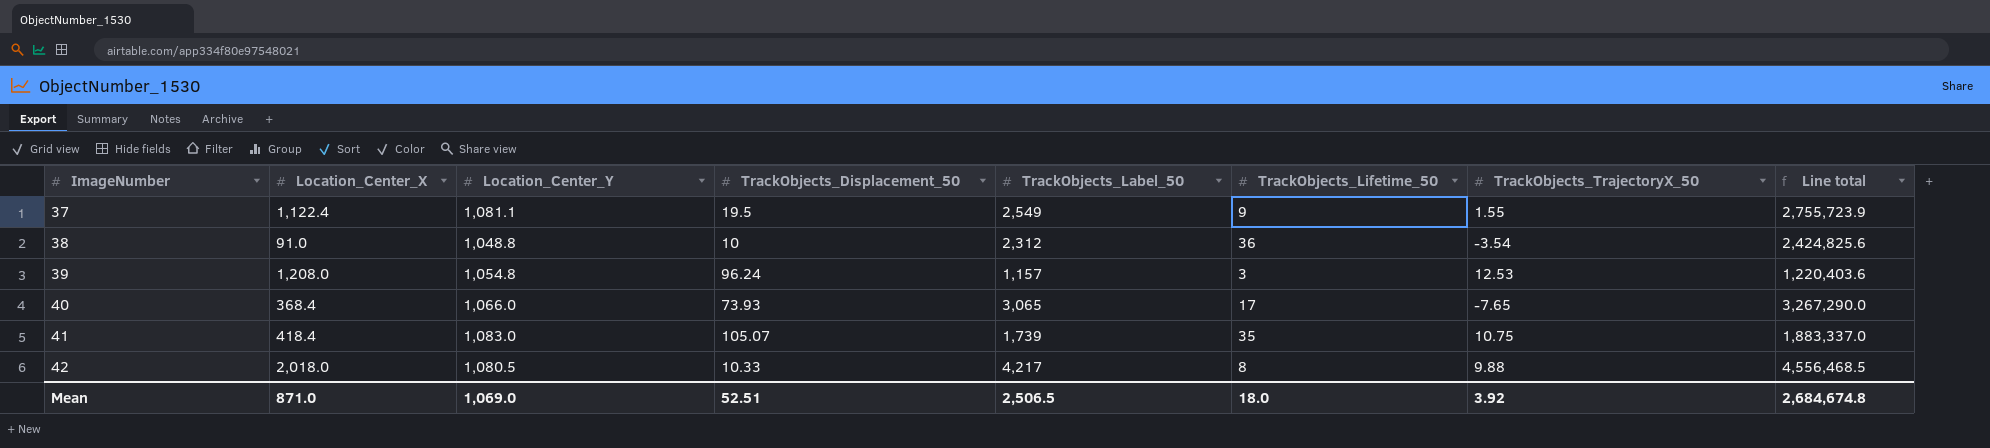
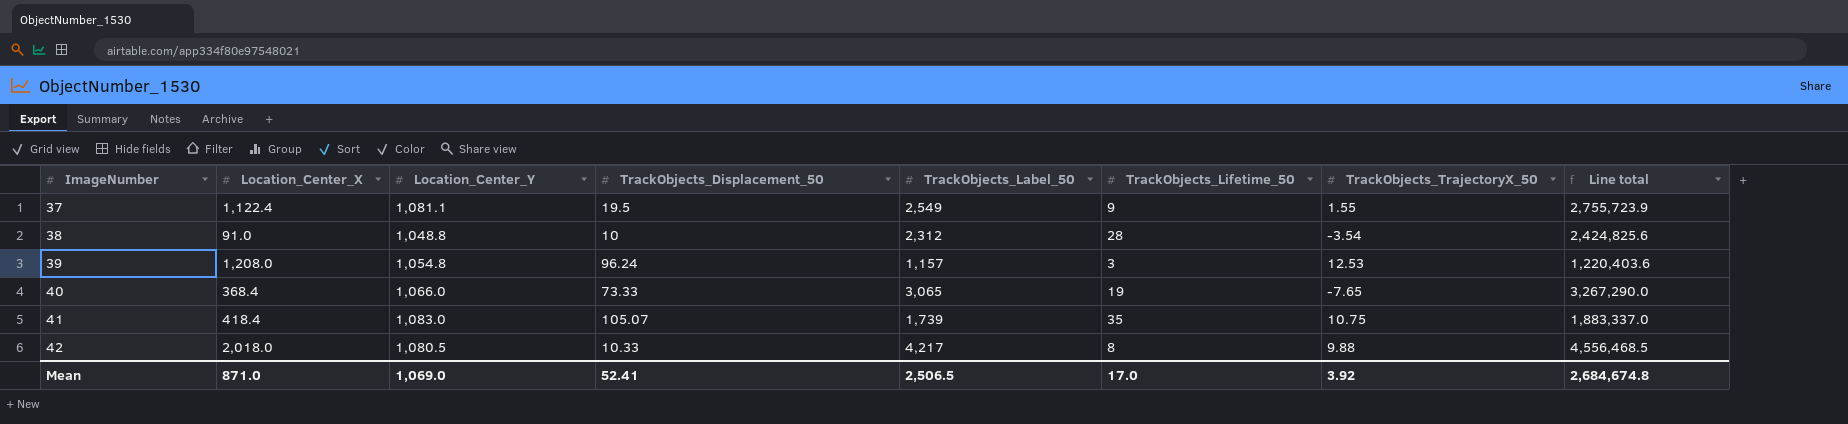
38 | TrackObjects_Lifetime_50: 36 -> 28
40 | TrackObjects_Displacement_50: 73.93 -> 73.33
40 | TrackObjects_Lifetime_50: 17 -> 19
Mean | TrackObjects_Displacement_50: 52.51 -> 52.41
Mean | TrackObjects_Lifetime_50: 18.0 -> 17.0

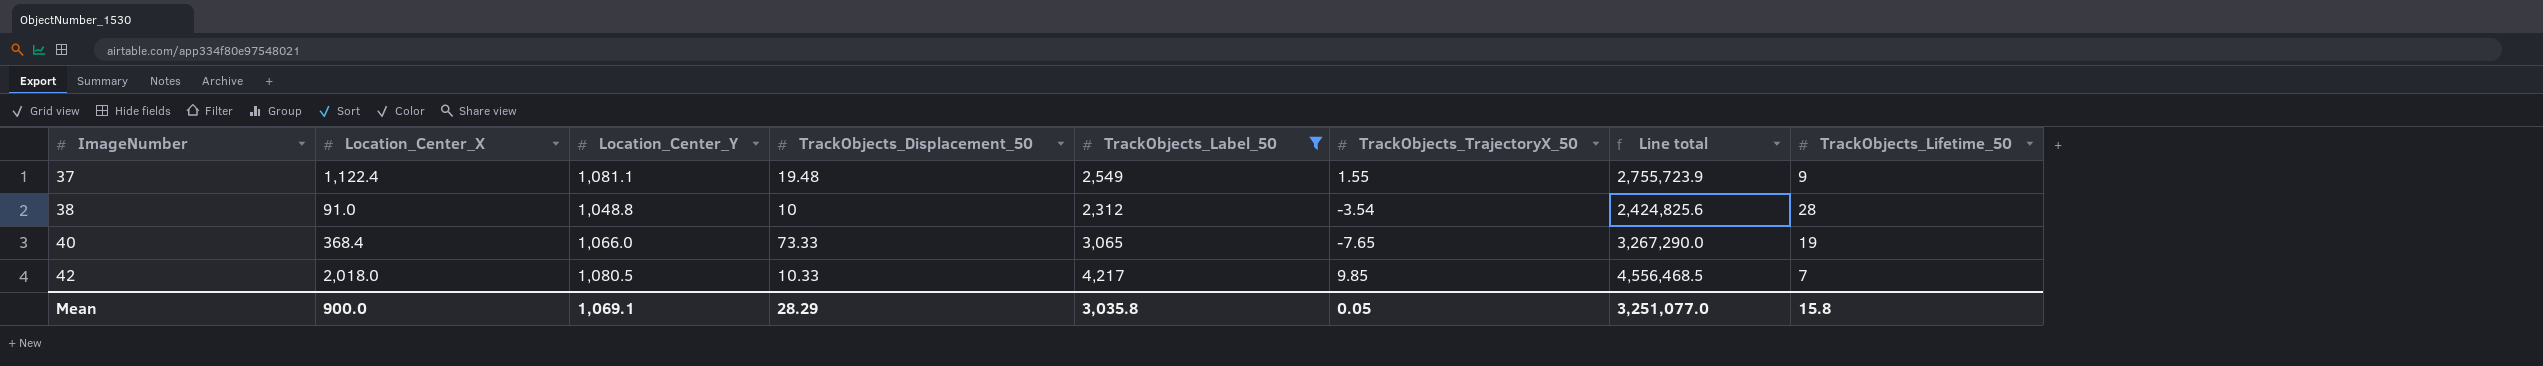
filter: none -> TrackObjects_Label_50 >= 2,312
column TrackObjects_Lifetime_50 | position: 6 -> 8
37 | TrackObjects_Displacement_50: 19.5 -> 19.48
42 | TrackObjects_TrajectoryX_50: 9.88 -> 9.85
42 | TrackObjects_Lifetime_50: 8 -> 7
Mean | Location_Center_X: 871.0 -> 900.0
Mean | Location_Center_Y: 1,069.0 -> 1,069.1
Mean | TrackObjects_Displacement_50: 52.41 -> 28.29
Mean | TrackObjects_Label_50: 2,506.5 -> 3,035.8
Mean | TrackObjects_TrajectoryX_50: 3.92 -> 0.05
Mean | Line total: 2,684,674.8 -> 3,251,077.0
Mean | TrackObjects_Lifetime_50: 17.0 -> 15.8

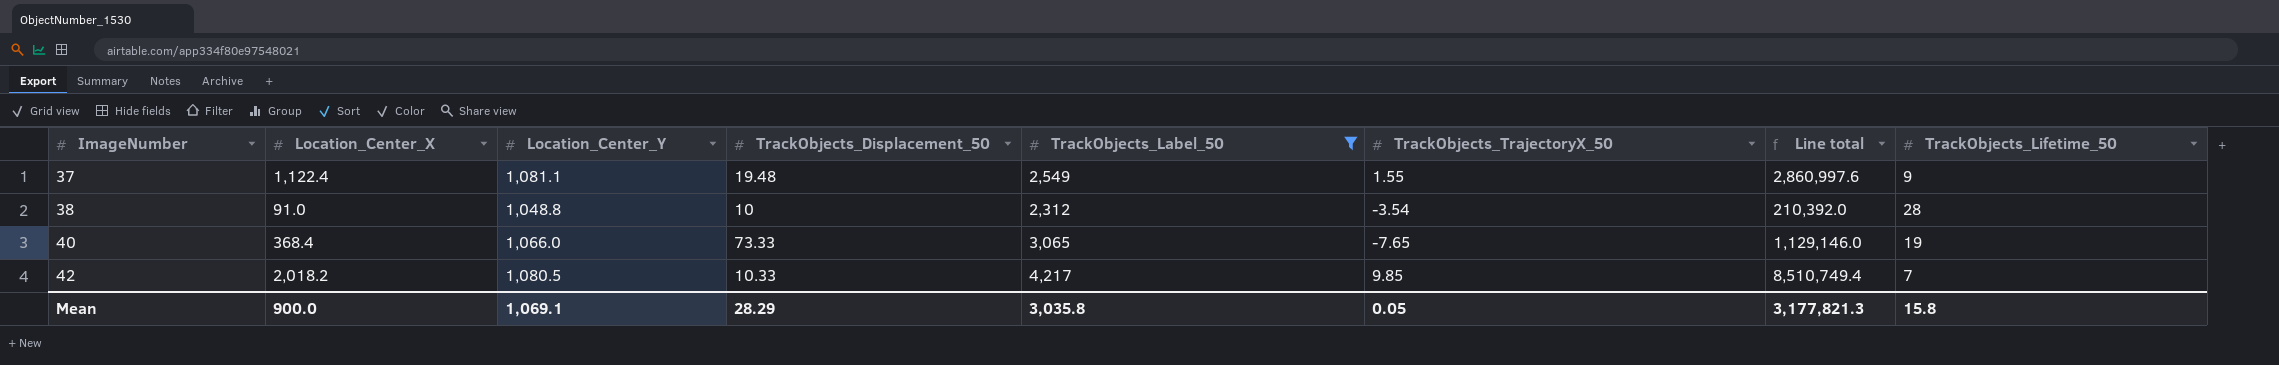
column Line total | formula: [Location_Center_Y] * [TrackObjects_Label_50] -> [Location_Center_X] * [TrackObjects_Label_50]
42 | Location_Center_X: 2,018.0 -> 2,018.2
Mean | Line total: 3,251,077.0 -> 3,177,821.3

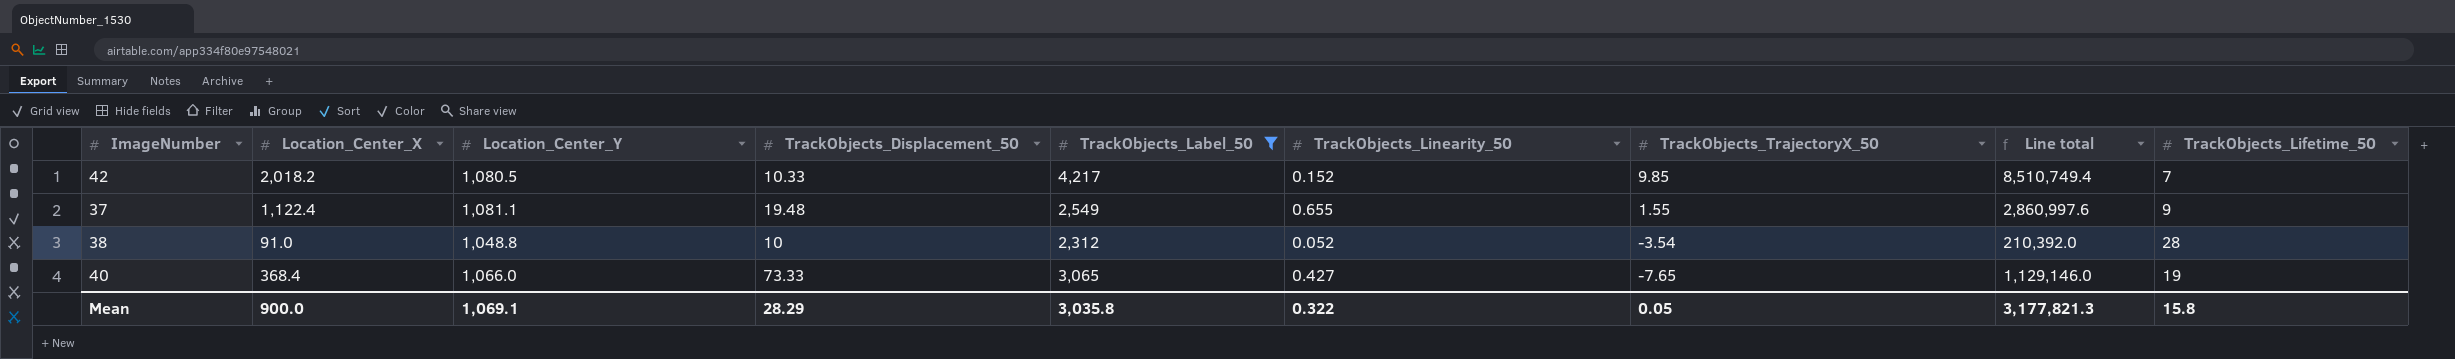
row order: ImageNumber ascending -> TrackObjects_TrajectoryX_50 descending
column TrackObjects_Linearity_50 | position: none -> 6

